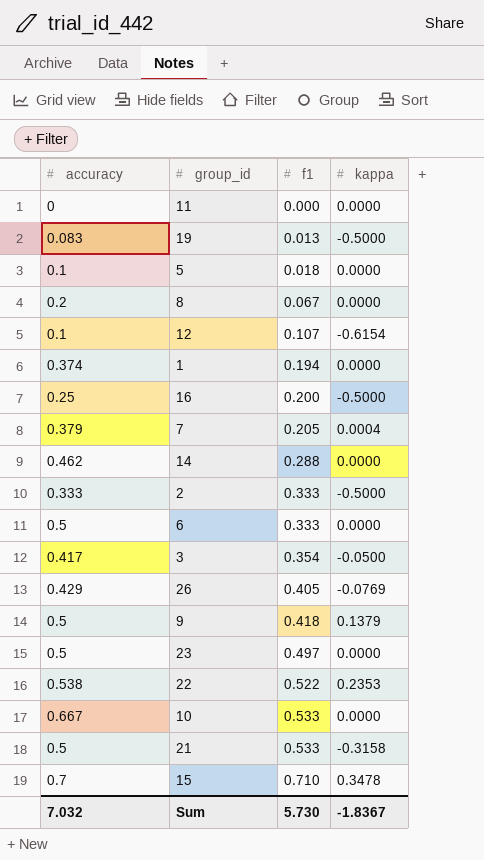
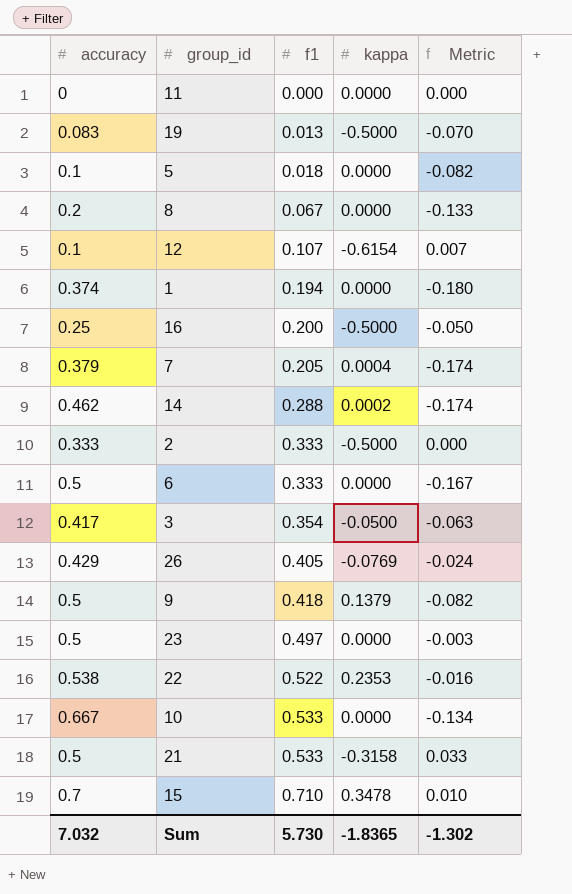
column Metric | formula: none -> [f1] - [accuracy]
14 | kappa: 0.0000 -> 0.0002
Sum | kappa: -1.8367 -> -1.8365

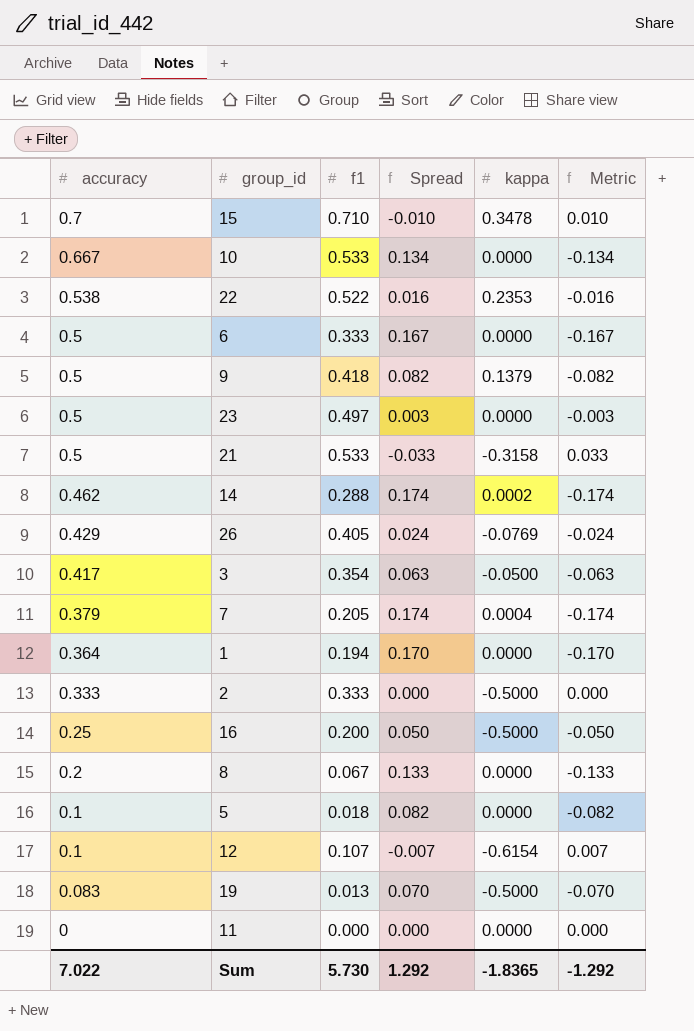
row order: f1 ascending -> accuracy descending
column Spread | formula: none -> [accuracy] - [f1]
1 | accuracy: 0.374 -> 0.364
1 | Metric: -0.180 -> -0.170
Sum | accuracy: 7.032 -> 7.022
Sum | Metric: -1.302 -> -1.292

